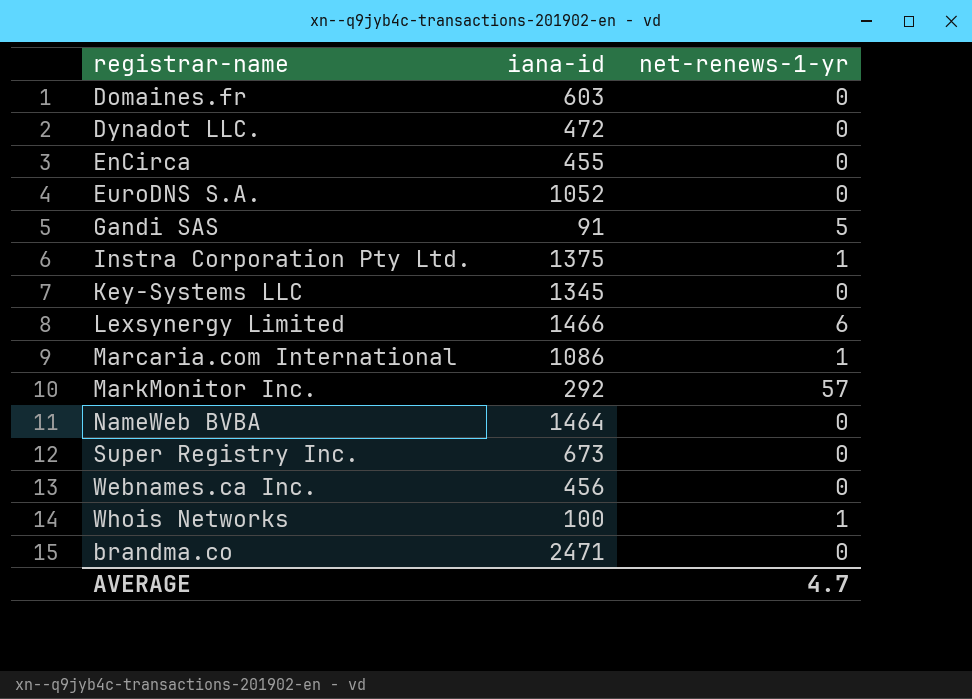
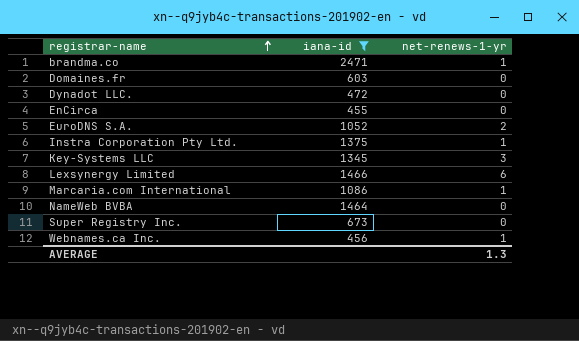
filter: none -> iana-id >= 455
row order: none -> registrar-name ascending
brandma.co | net-renews-1-yr: 0 -> 1
EuroDNS S.A. | net-renews-1-yr: 0 -> 2
Key-Systems LLC | net-renews-1-yr: 0 -> 3
Webnames.ca Inc. | net-renews-1-yr: 0 -> 1
AVERAGE | net-renews-1-yr: 4.7 -> 1.3

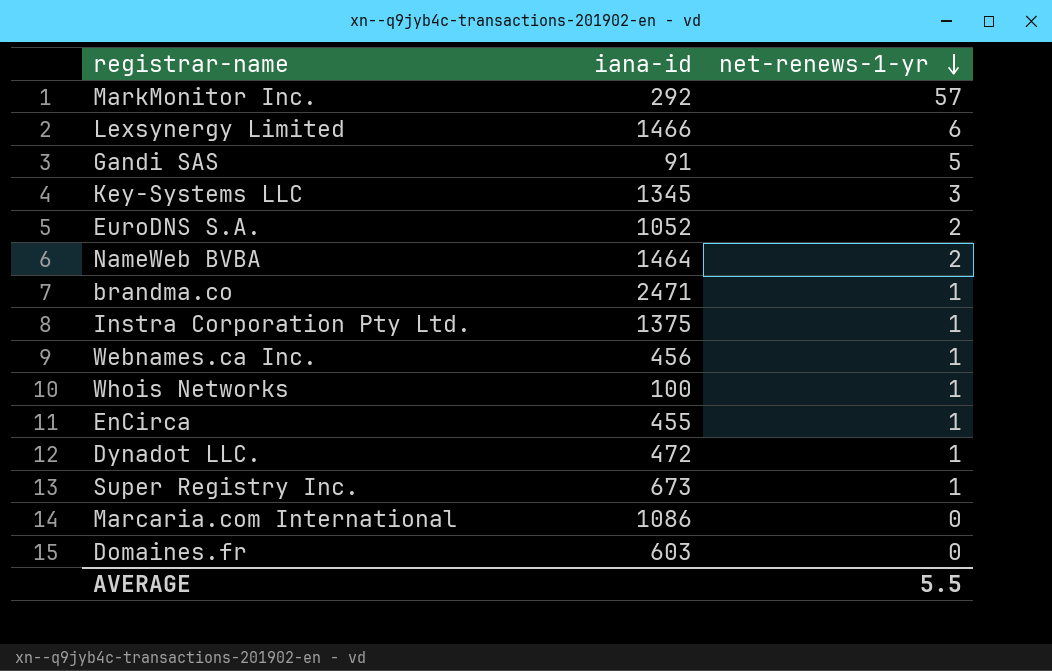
filter: iana-id >= 455 -> none
row order: registrar-name ascending -> net-renews-1-yr descending
NameWeb BVBA | net-renews-1-yr: 0 -> 2
EnCirca | net-renews-1-yr: 0 -> 1
Dynadot LLC. | net-renews-1-yr: 0 -> 1
Super Registry Inc. | net-renews-1-yr: 0 -> 1
Marcaria.com International | net-renews-1-yr: 1 -> 0
AVERAGE | net-renews-1-yr: 1.3 -> 5.5

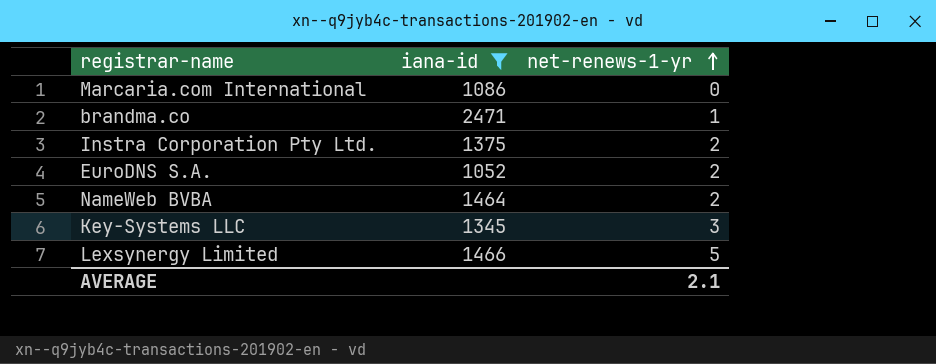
filter: none -> iana-id >= 1052
row order: net-renews-1-yr descending -> net-renews-1-yr ascending
Instra Corporation Pty Ltd. | net-renews-1-yr: 1 -> 2
Lexsynergy Limited | net-renews-1-yr: 6 -> 5
AVERAGE | net-renews-1-yr: 5.5 -> 2.1

